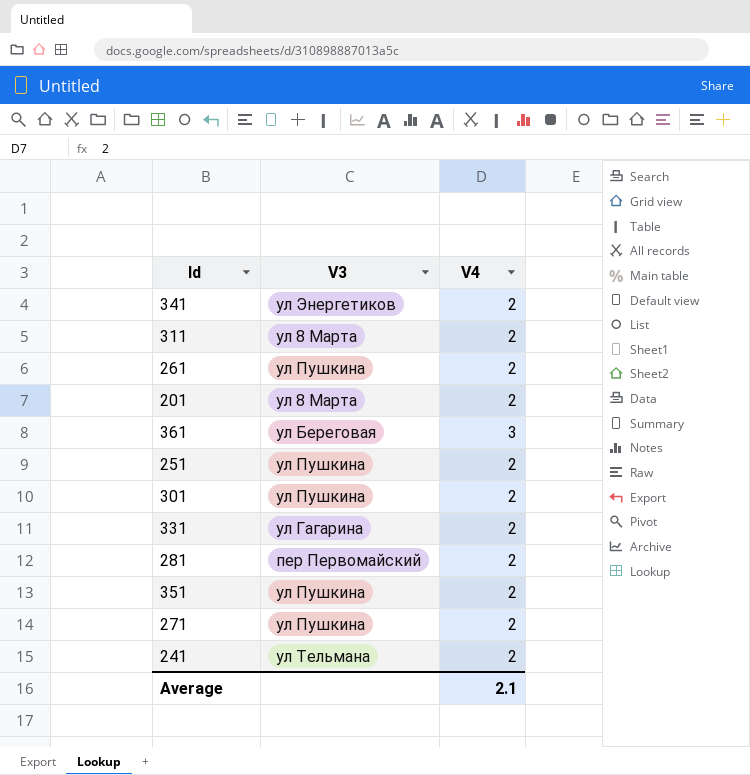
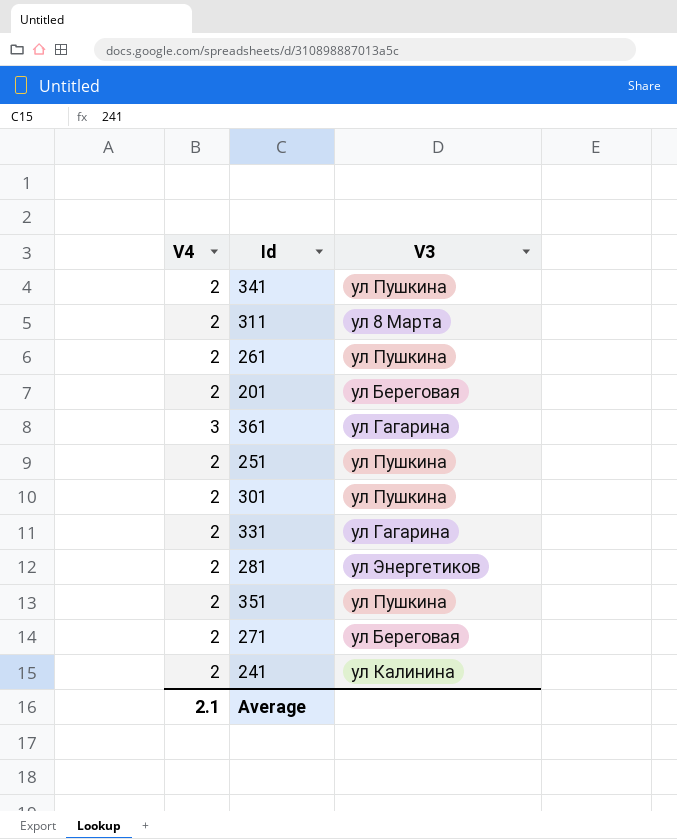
column V4 | position: 3 -> 1
341 | V3: ул Энергетиков -> ул Пушкина
201 | V3: ул 8 Марта -> ул Береговая
361 | V3: ул Береговая -> ул Гагарина
281 | V3: пер Первомайский -> ул Энергетиков
271 | V3: ул Пушкина -> ул Береговая
241 | V3: ул Тельмана -> ул Калинина

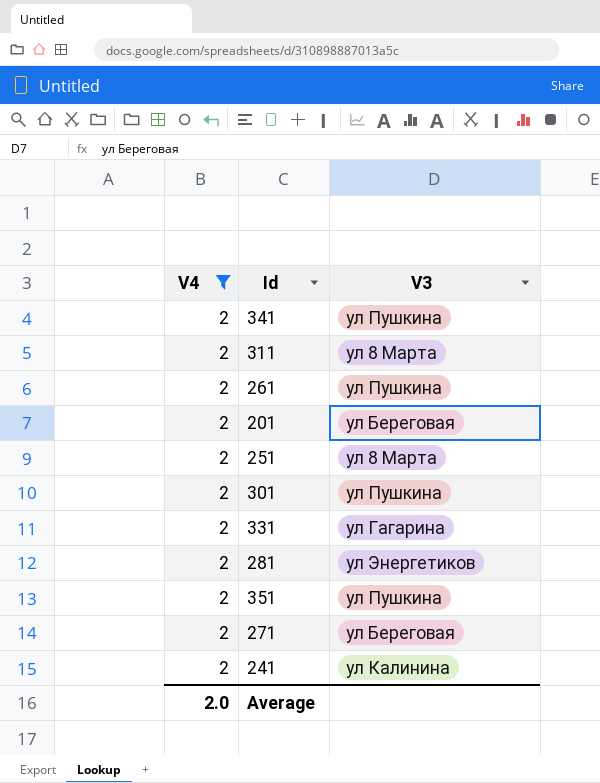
filter: none -> V4 = 2
251 | V3: ул Пушкина -> ул 8 Марта
Average | V4: 2.1 -> 2.0

